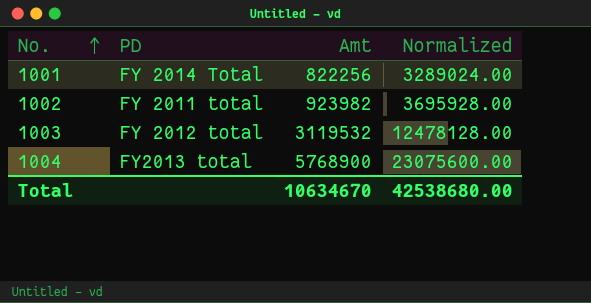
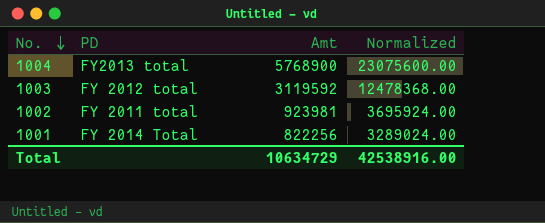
row order: No. ascending -> No. descending
1003 | Amt: 3119532 -> 3119592
1003 | Normalized: 12478128.00 -> 12478368.00
1002 | Amt: 923982 -> 923981
1002 | Normalized: 3695928.00 -> 3695924.00
Total | Amt: 10634670 -> 10634729
Total | Normalized: 42538680.00 -> 42538916.00

